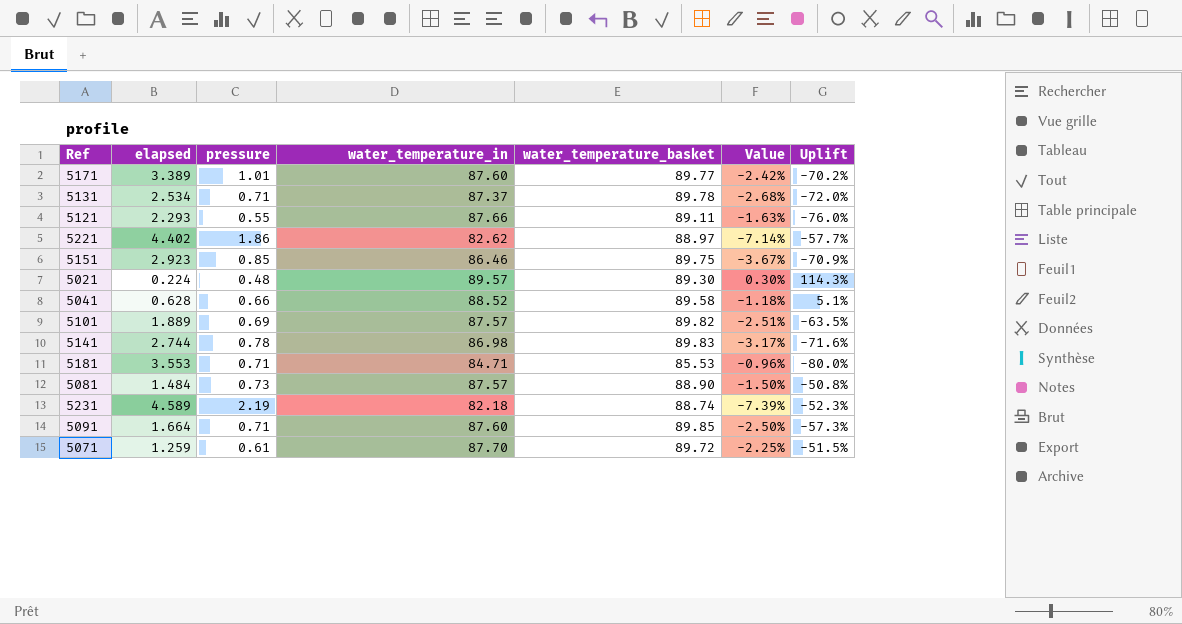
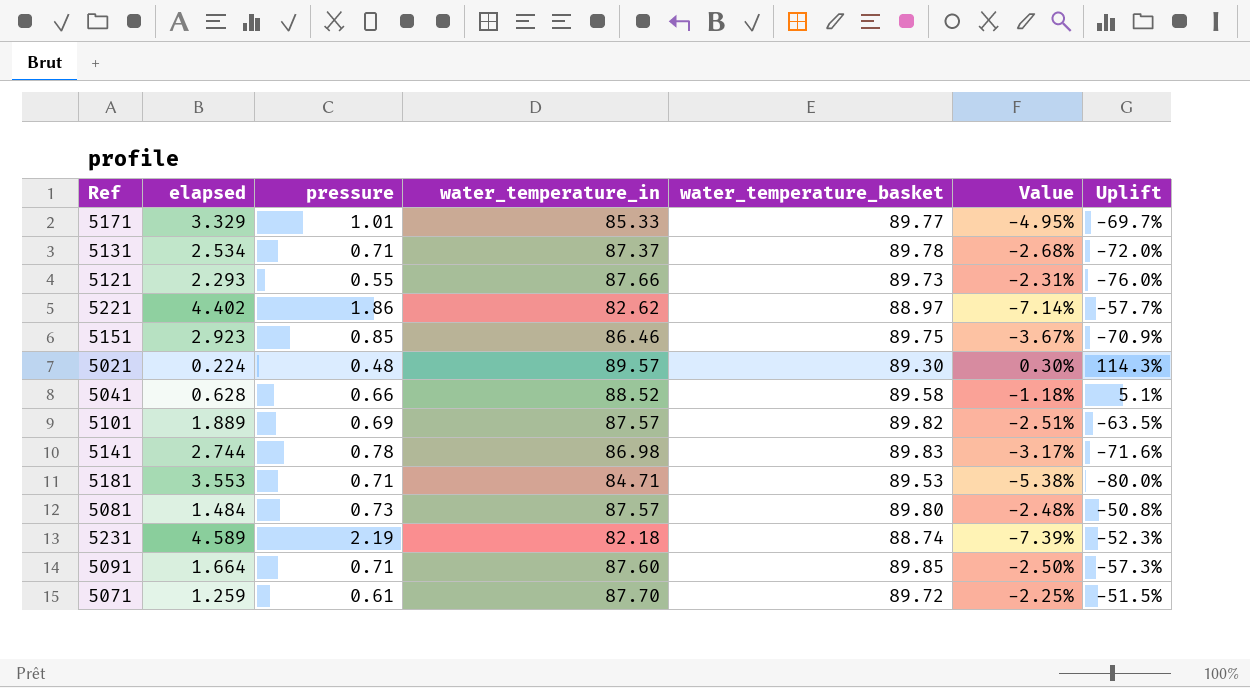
5171 | elapsed: 3.389 -> 3.329
5171 | water_temperature_in: 87.60 -> 85.33
5171 | Value: -2.42% -> -4.95%
5171 | Uplift: -70.2% -> -69.7%
5121 | water_temperature_basket: 89.11 -> 89.73
5121 | Value: -1.63% -> -2.31%
5181 | water_temperature_basket: 85.53 -> 89.53
5181 | Value: -0.96% -> -5.38%
5081 | water_temperature_basket: 88.90 -> 89.80
5081 | Value: -1.50% -> -2.48%

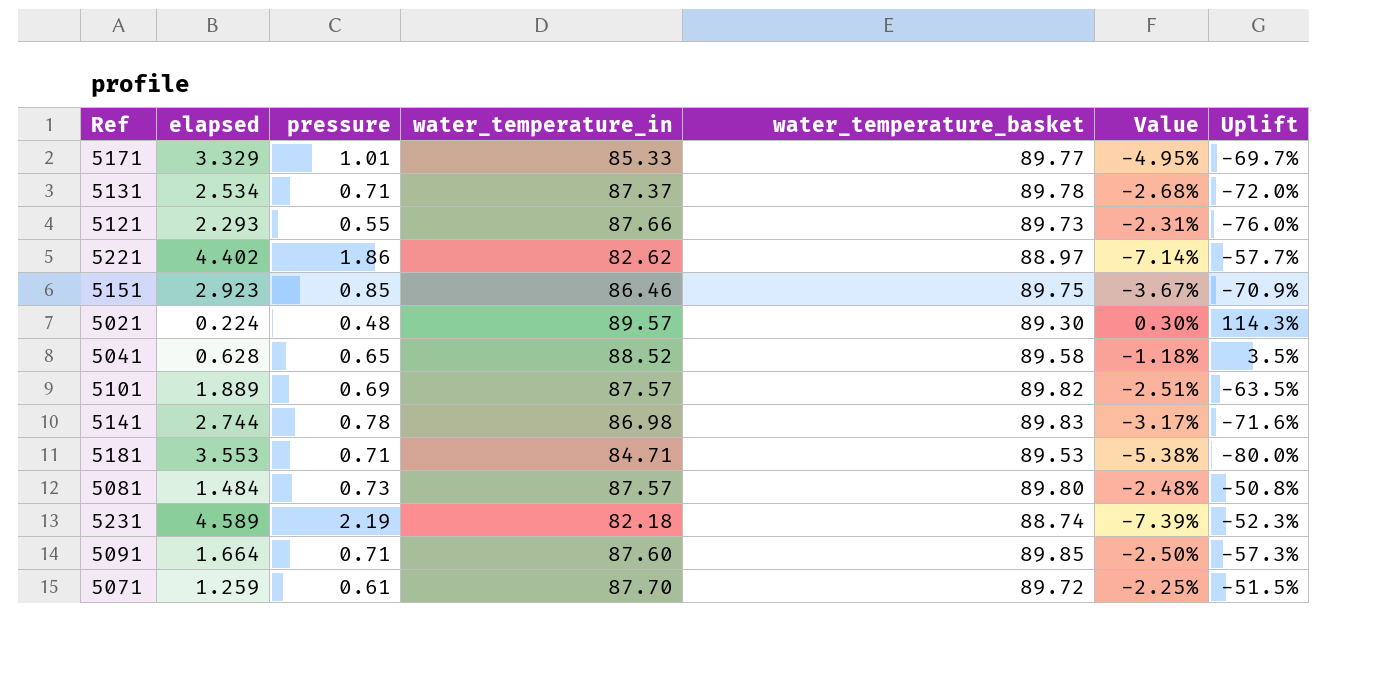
5041 | pressure: 0.66 -> 0.65
5041 | Uplift: 5.1% -> 3.5%

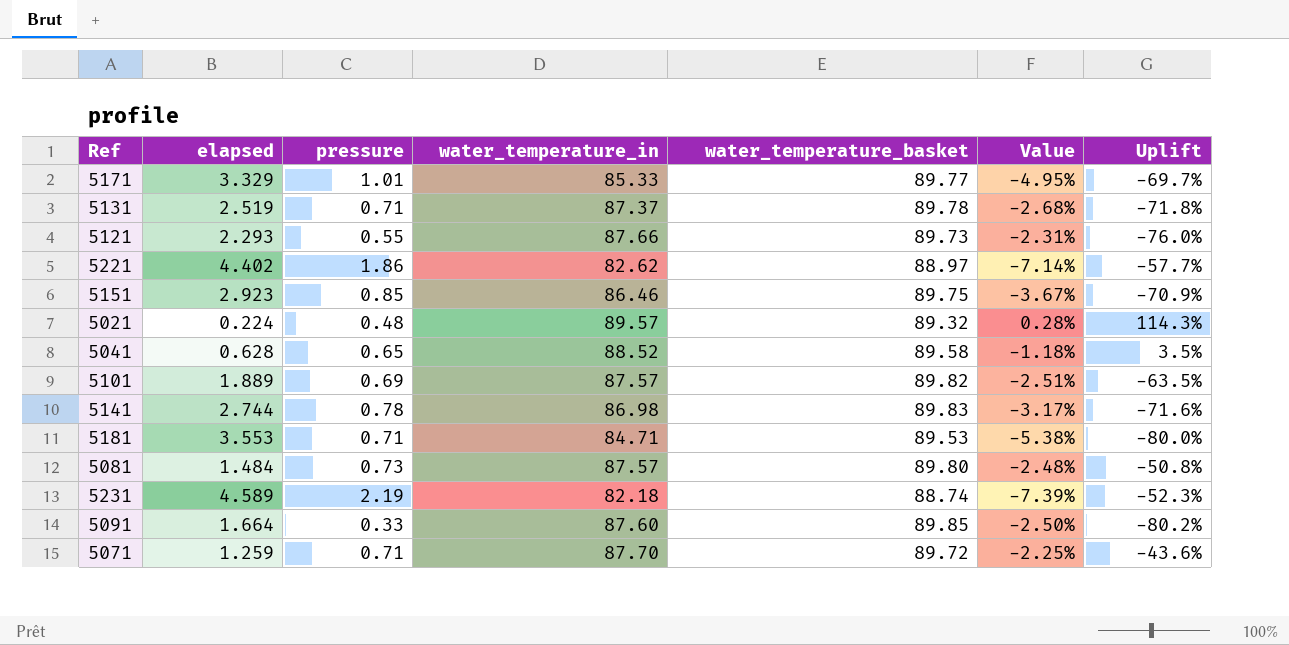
5131 | elapsed: 2.534 -> 2.519
5131 | Uplift: -72.0% -> -71.8%
5021 | water_temperature_basket: 89.30 -> 89.32
5021 | Value: 0.30% -> 0.28%
5091 | pressure: 0.71 -> 0.33
5091 | Uplift: -57.3% -> -80.2%
5071 | pressure: 0.61 -> 0.71
5071 | Uplift: -51.5% -> -43.6%

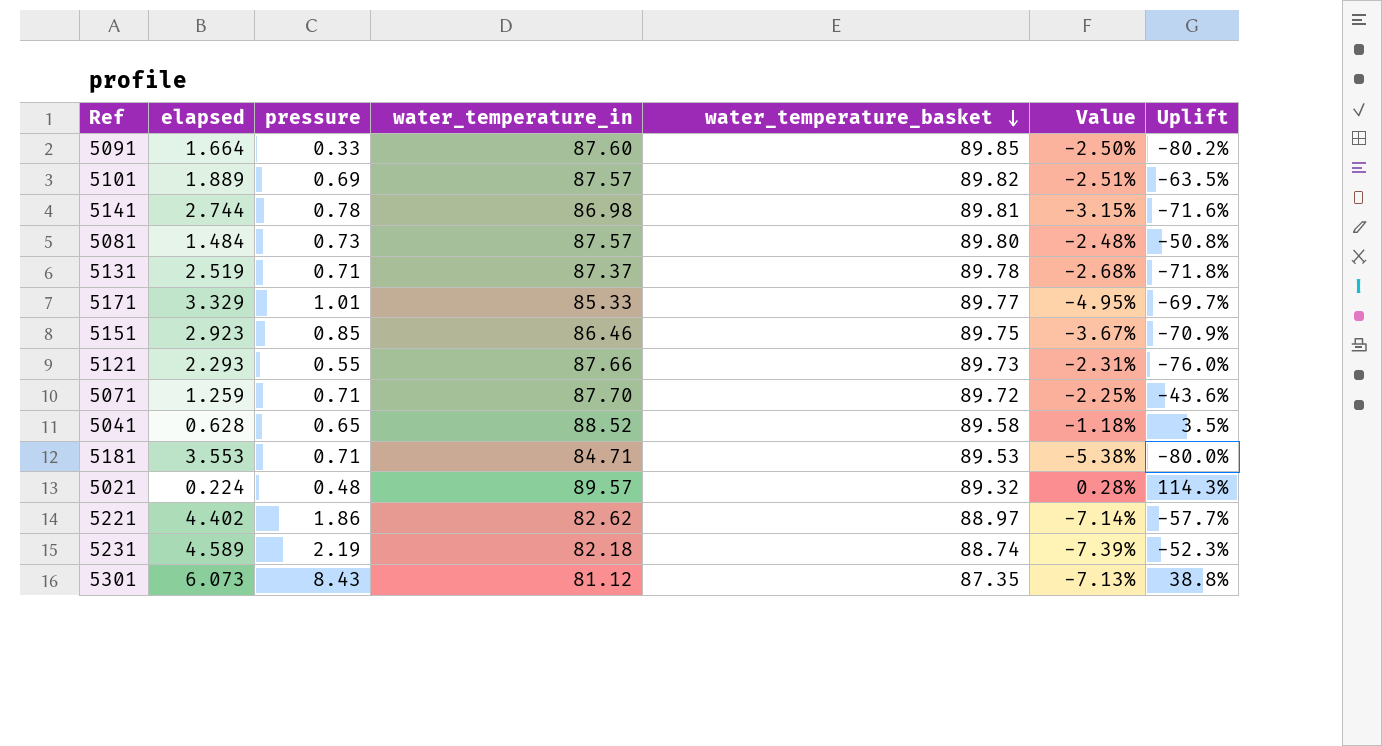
row order: none -> water_temperature_basket descending
5141 | water_temperature_basket: 89.83 -> 89.81
5141 | Value: -3.17% -> -3.15%
row 5301: none -> 6.073 | 8.43 | 81.12 | 87.35 | -7.13% | 38.8%

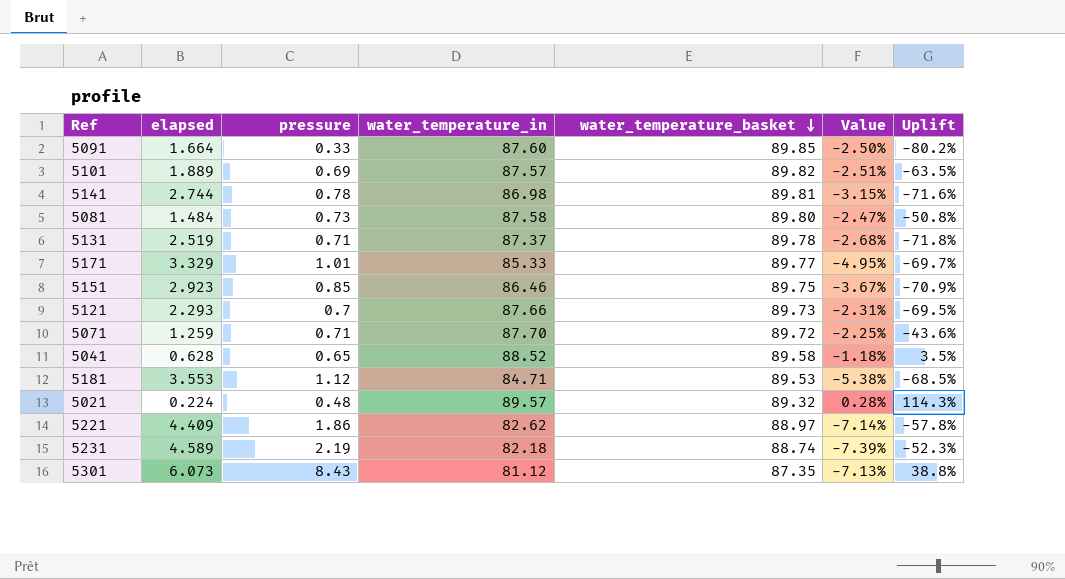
5081 | water_temperature_in: 87.57 -> 87.58
5081 | Value: -2.48% -> -2.47%
5121 | pressure: 0.55 -> 0.7
5121 | Uplift: -76.0% -> -69.5%
5181 | pressure: 0.71 -> 1.12
5181 | Uplift: -80.0% -> -68.5%
5221 | elapsed: 4.402 -> 4.409
5221 | Uplift: -57.7% -> -57.8%

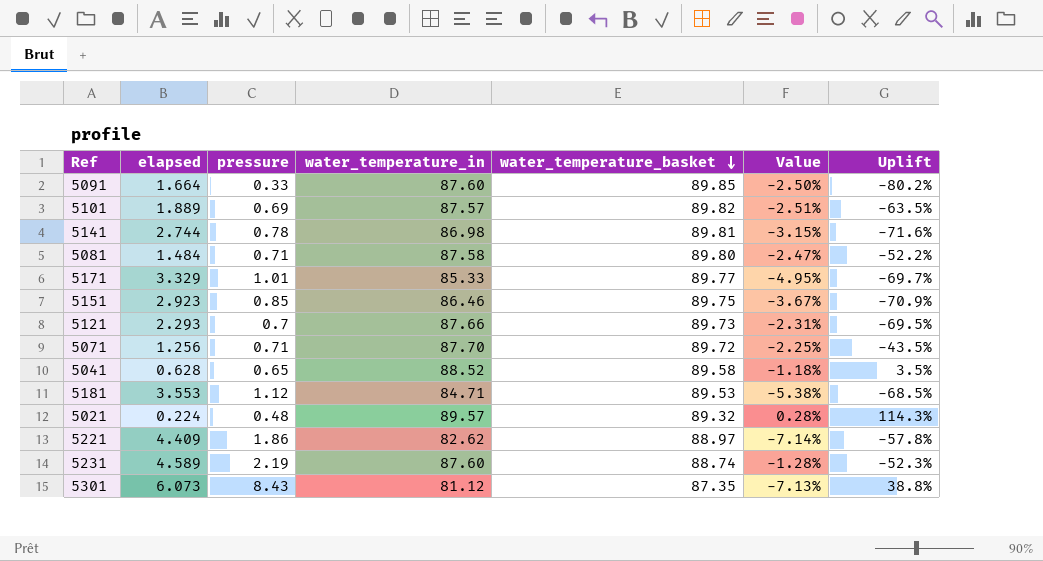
row 5131: 2.519 | 0.71 | 87.37 | 89.78 | -2.68% | -71.8% -> none
5081 | pressure: 0.73 -> 0.71
5081 | Uplift: -50.8% -> -52.2%
5071 | elapsed: 1.259 -> 1.256
5071 | Uplift: -43.6% -> -43.5%
5231 | water_temperature_in: 82.18 -> 87.60
5231 | Value: -7.39% -> -1.28%

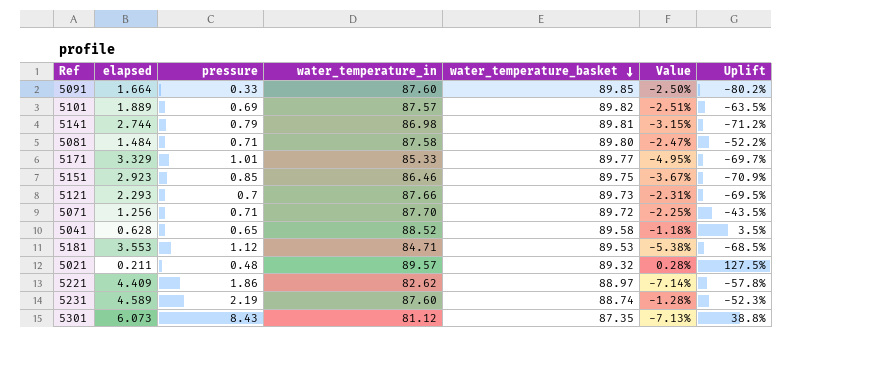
5141 | pressure: 0.78 -> 0.79
5141 | Uplift: -71.6% -> -71.2%
5021 | elapsed: 0.224 -> 0.211
5021 | Uplift: 114.3% -> 127.5%

